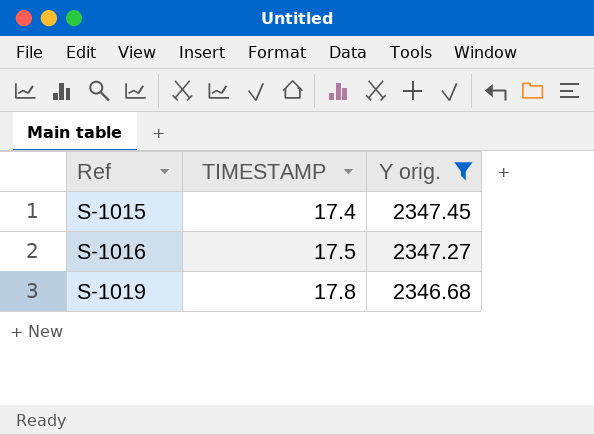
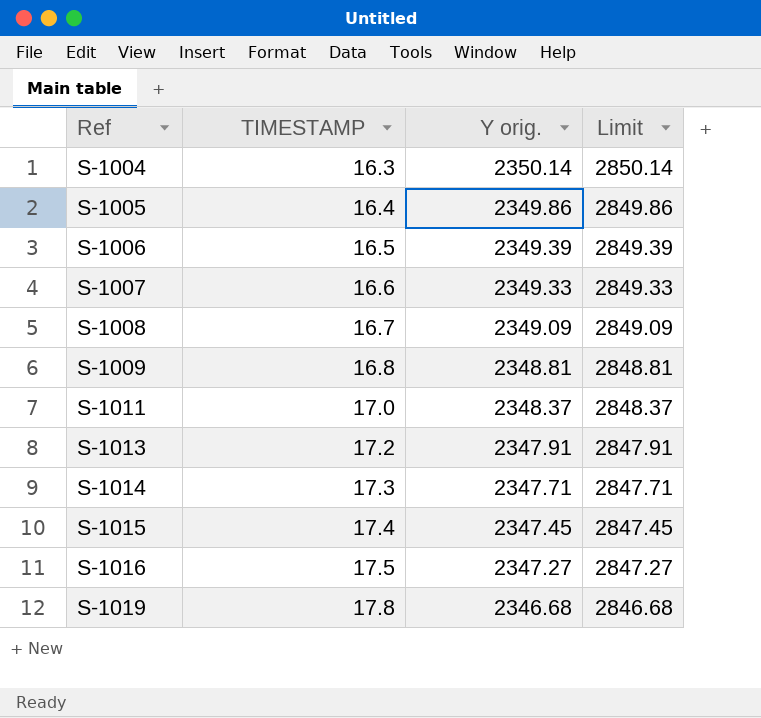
filter: Y orig. <= 2347.45 -> none
column Limit | formula: none -> [Y orig.] + 500

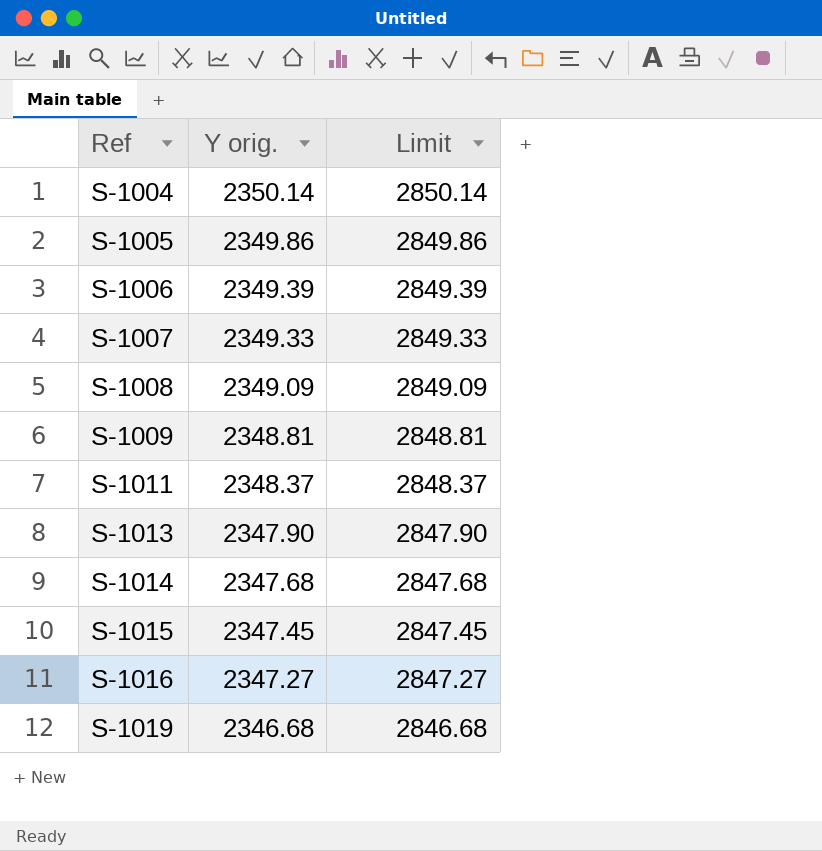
column TIMESTAMP | position: 2 -> none
S-1013 | Y orig.: 2347.91 -> 2347.90
S-1013 | Limit: 2847.91 -> 2847.90
S-1014 | Y orig.: 2347.71 -> 2347.68
S-1014 | Limit: 2847.71 -> 2847.68

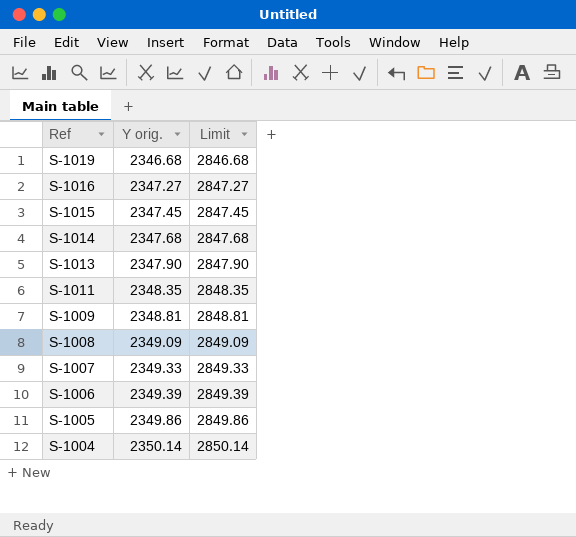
row order: Ref ascending -> Ref descending
S-1011 | Y orig.: 2348.37 -> 2348.35
S-1011 | Limit: 2848.37 -> 2848.35

